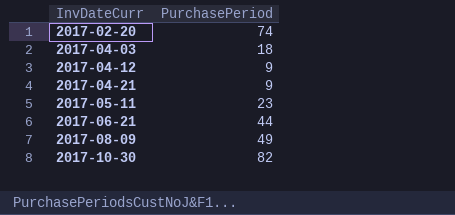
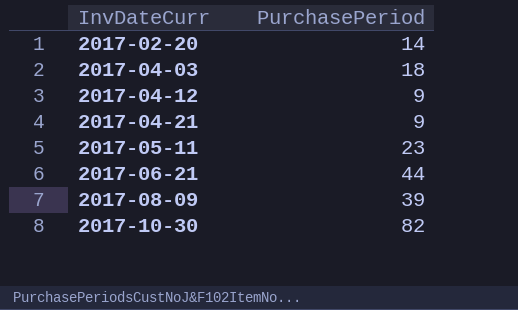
2017-02-20 | PurchasePeriod: 74 -> 14
2017-08-09 | PurchasePeriod: 49 -> 39

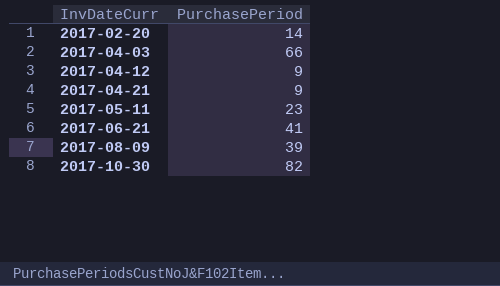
2017-04-03 | PurchasePeriod: 18 -> 66
2017-06-21 | PurchasePeriod: 44 -> 41

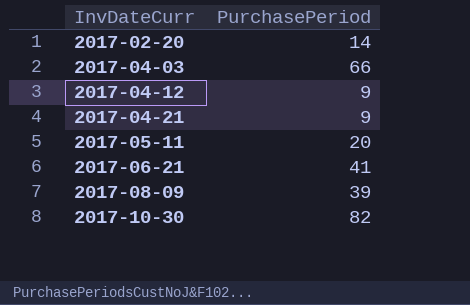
2017-05-11 | PurchasePeriod: 23 -> 20

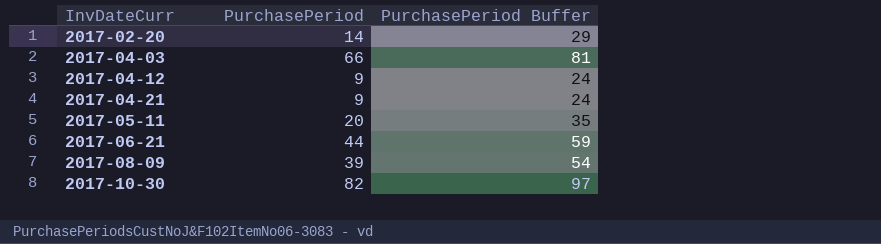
column PurchasePeriod Buffer | formula: none -> [PurchasePeriod] + 15
2017-06-21 | PurchasePeriod: 41 -> 44

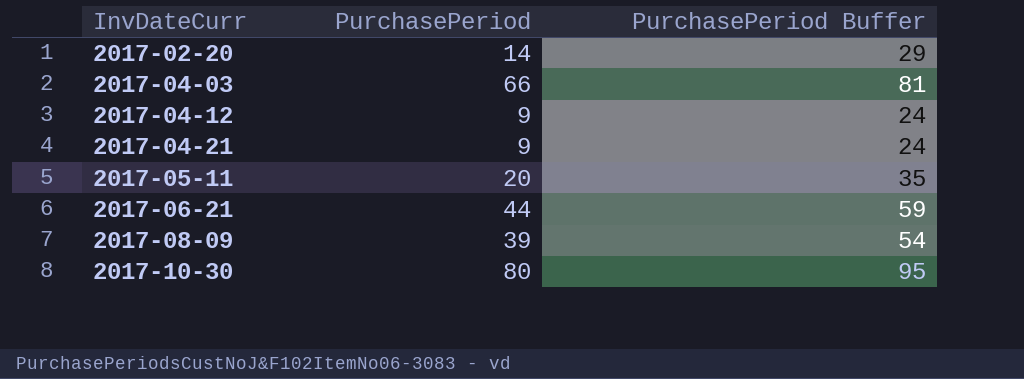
2017-10-30 | PurchasePeriod: 82 -> 80
2017-10-30 | PurchasePeriod Buffer: 97 -> 95

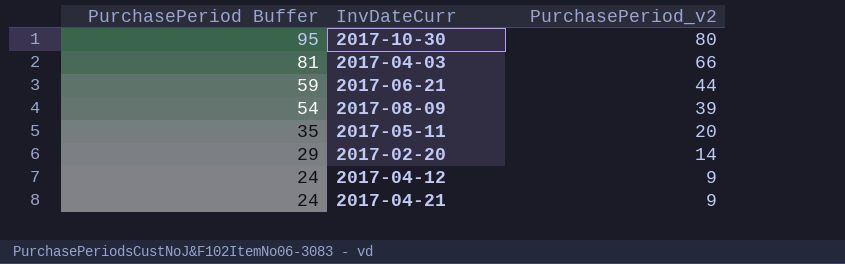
row order: InvDateCurr ascending -> PurchasePeriod Buffer descending
column PurchasePeriod Buffer | position: 3 -> 1
column name: PurchasePeriod -> PurchasePeriod_v2

